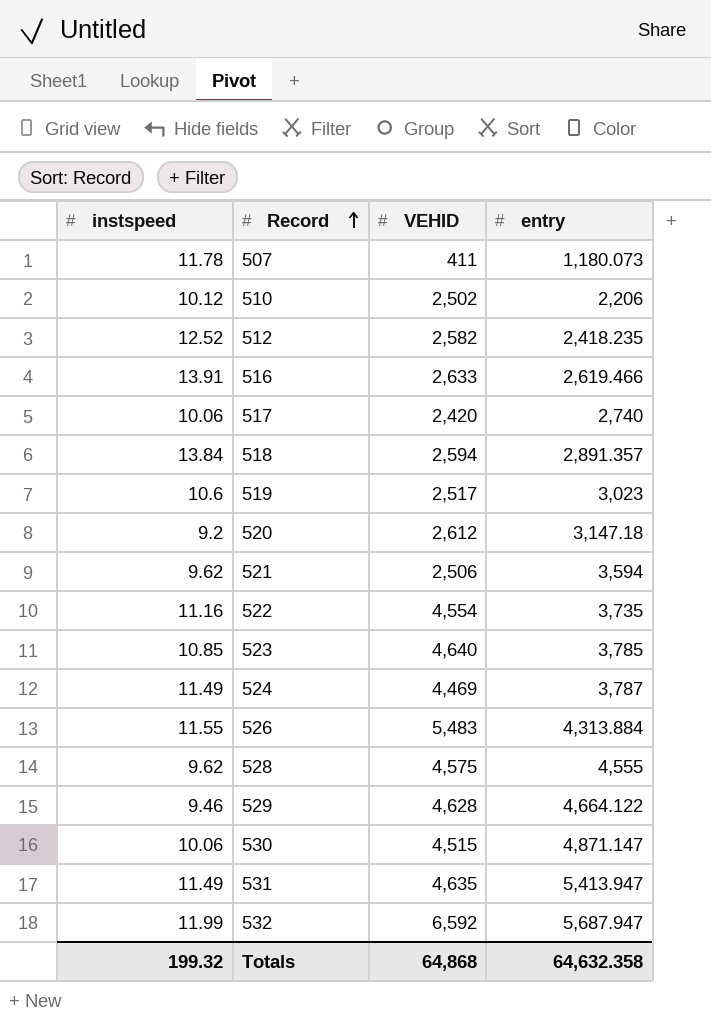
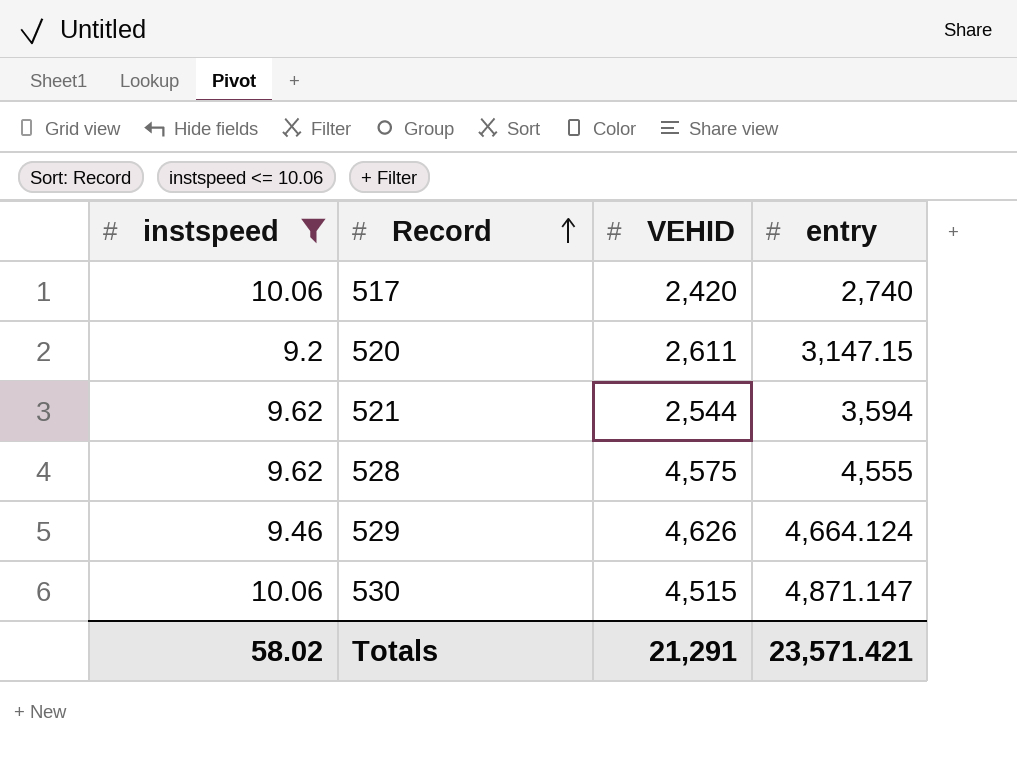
filter: none -> instspeed <= 10.06
520 | VEHID: 2,612 -> 2,611
520 | entry: 3,147.18 -> 3,147.15
521 | VEHID: 2,506 -> 2,544
529 | VEHID: 4,628 -> 4,626
529 | entry: 4,664.122 -> 4,664.124
Totals | instspeed: 199.32 -> 58.02
Totals | VEHID: 64,868 -> 21,291
Totals | entry: 64,632.358 -> 23,571.421

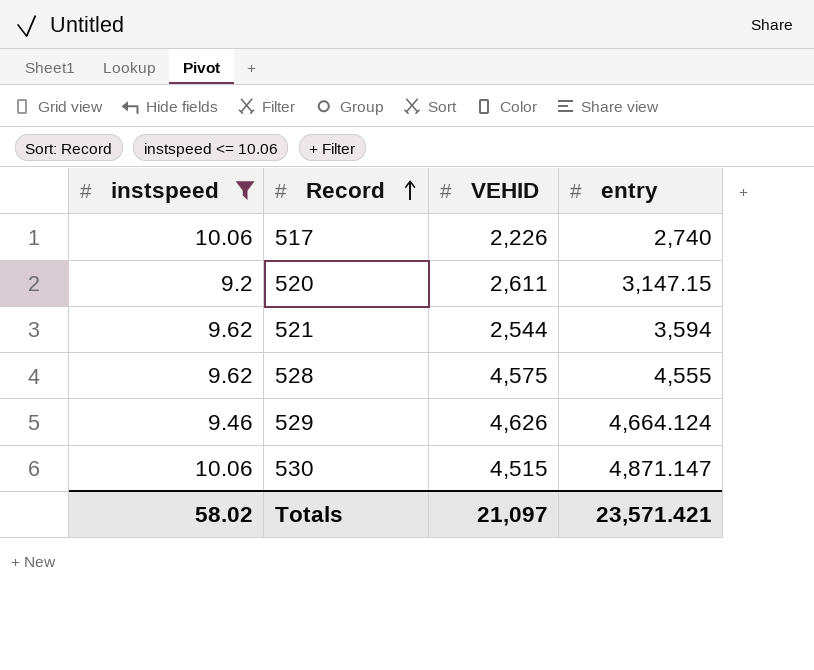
517 | VEHID: 2,420 -> 2,226
Totals | VEHID: 21,291 -> 21,097

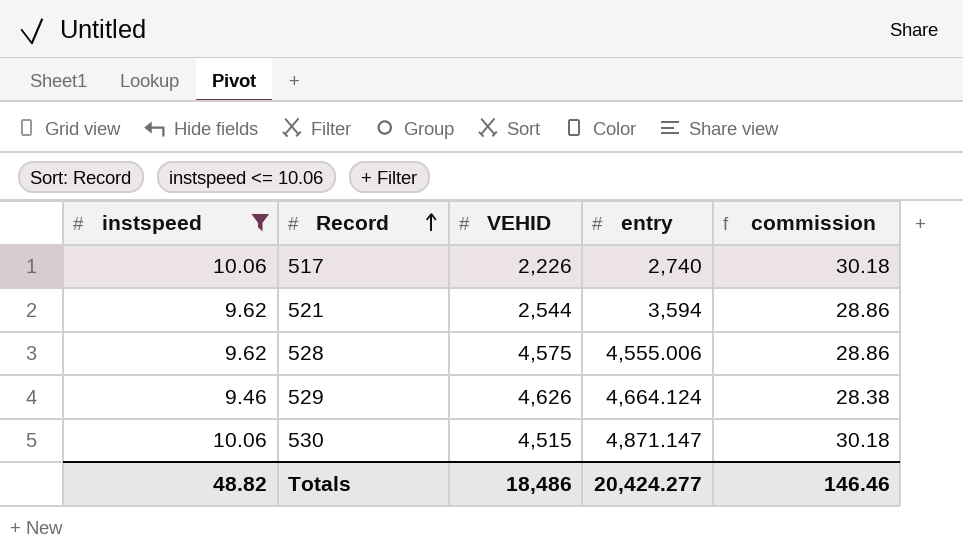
column commission | formula: none -> [instspeed] * 3
row 520: 9.2 | 2,611 | 3,147.15 -> none
528 | entry: 4,555 -> 4,555.006
Totals | instspeed: 58.02 -> 48.82
Totals | VEHID: 21,097 -> 18,486
Totals | entry: 23,571.421 -> 20,424.277

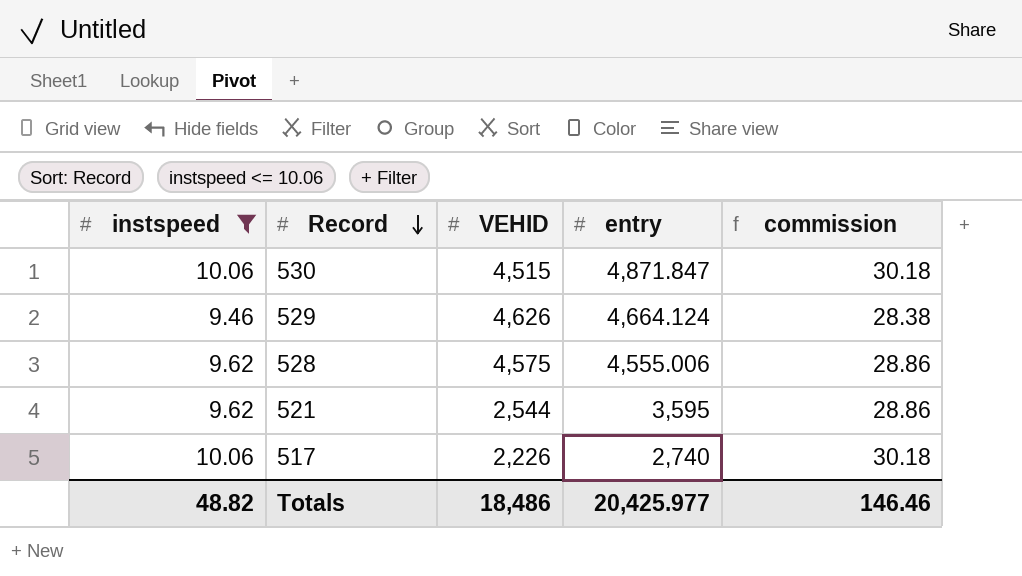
row order: Record ascending -> Record descending
530 | entry: 4,871.147 -> 4,871.847
521 | entry: 3,594 -> 3,595
Totals | entry: 20,424.277 -> 20,425.977

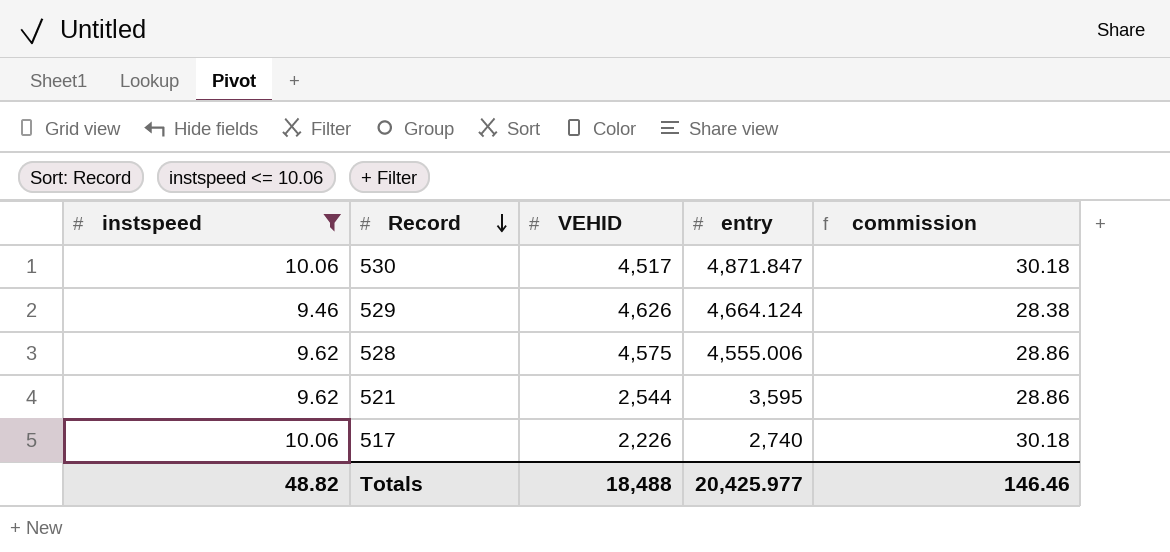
530 | VEHID: 4,515 -> 4,517
Totals | VEHID: 18,486 -> 18,488

